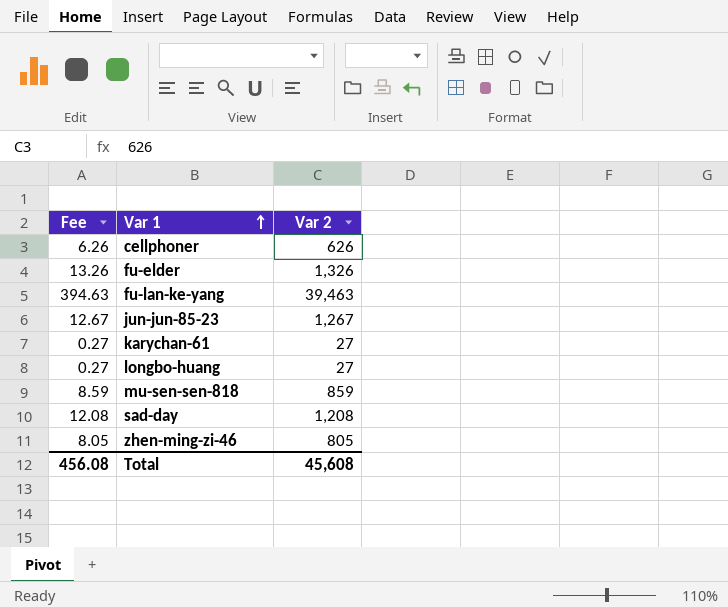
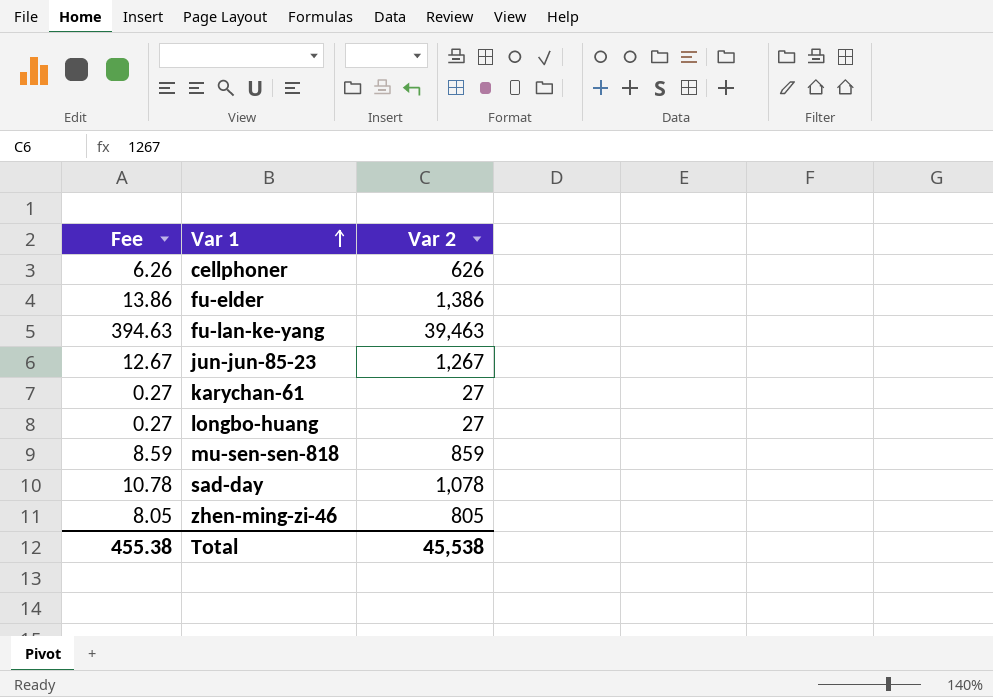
fu-elder | Fee: 13.26 -> 13.86
fu-elder | Var 2: 1,326 -> 1,386
sad-day | Fee: 12.08 -> 10.78
sad-day | Var 2: 1,208 -> 1,078
Total | Fee: 456.08 -> 455.38
Total | Var 2: 45,608 -> 45,538

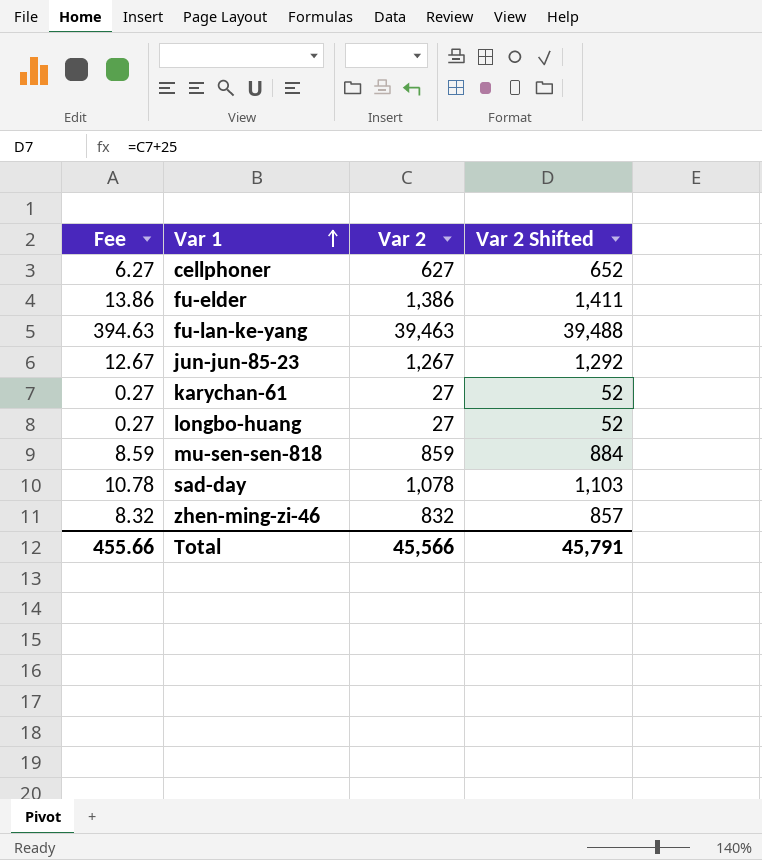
column Var 2 Shifted | formula: none -> [Var 2] + 25
cellphoner | Fee: 6.26 -> 6.27
cellphoner | Var 2: 626 -> 627
zhen-ming-zi-46 | Fee: 8.05 -> 8.32
zhen-ming-zi-46 | Var 2: 805 -> 832
Total | Fee: 455.38 -> 455.66
Total | Var 2: 45,538 -> 45,566

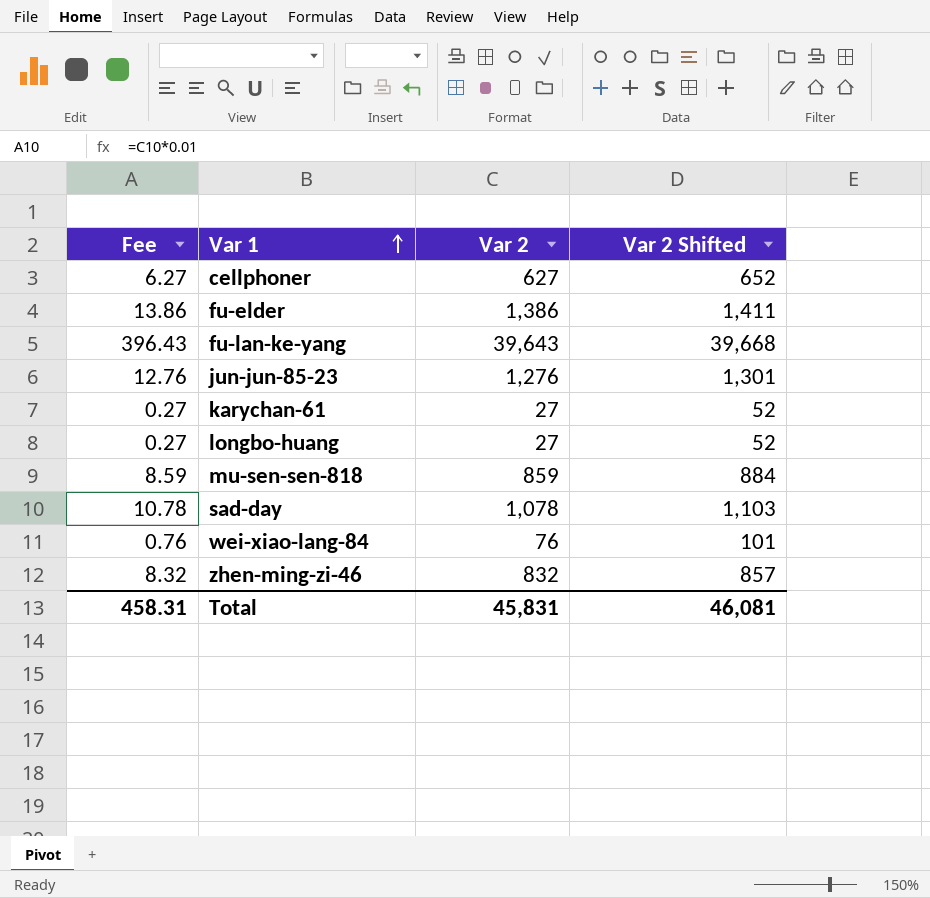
fu-lan-ke-yang | Fee: 394.63 -> 396.43
fu-lan-ke-yang | Var 2: 39,463 -> 39,643
fu-lan-ke-yang | Var 2 Shifted: 39,488 -> 39,668
jun-jun-85-23 | Fee: 12.67 -> 12.76
jun-jun-85-23 | Var 2: 1,267 -> 1,276
jun-jun-85-23 | Var 2 Shifted: 1,292 -> 1,301
row wei-xiao-lang-84: none -> 0.76 | 76 | 101
Total | Fee: 455.66 -> 458.31
Total | Var 2: 45,566 -> 45,831
Total | Var 2 Shifted: 45,791 -> 46,081

